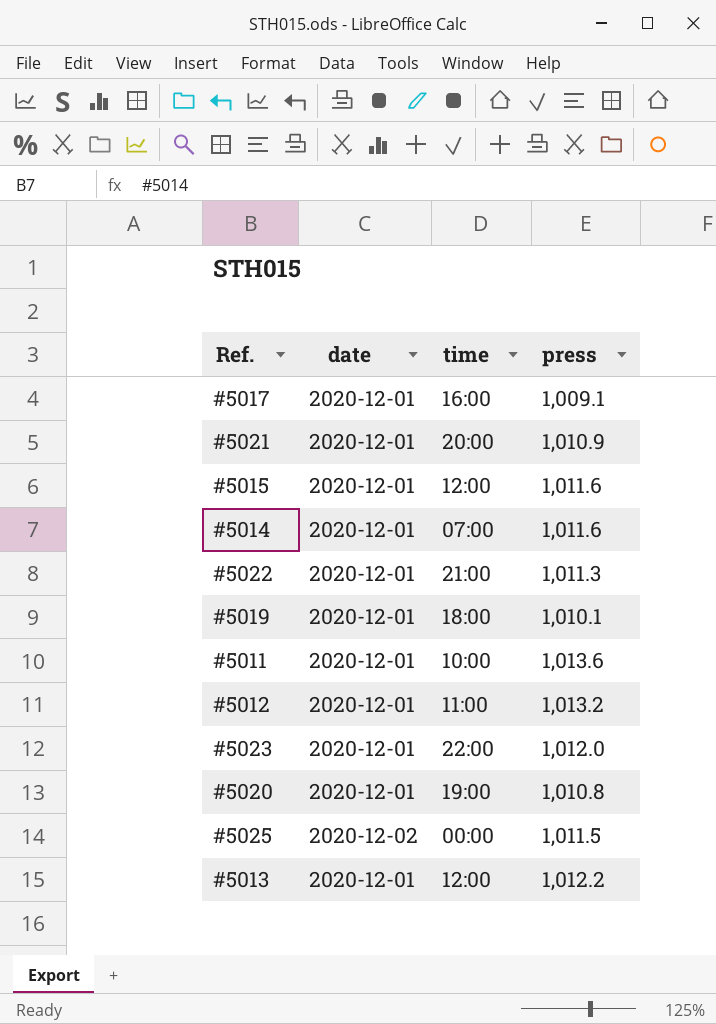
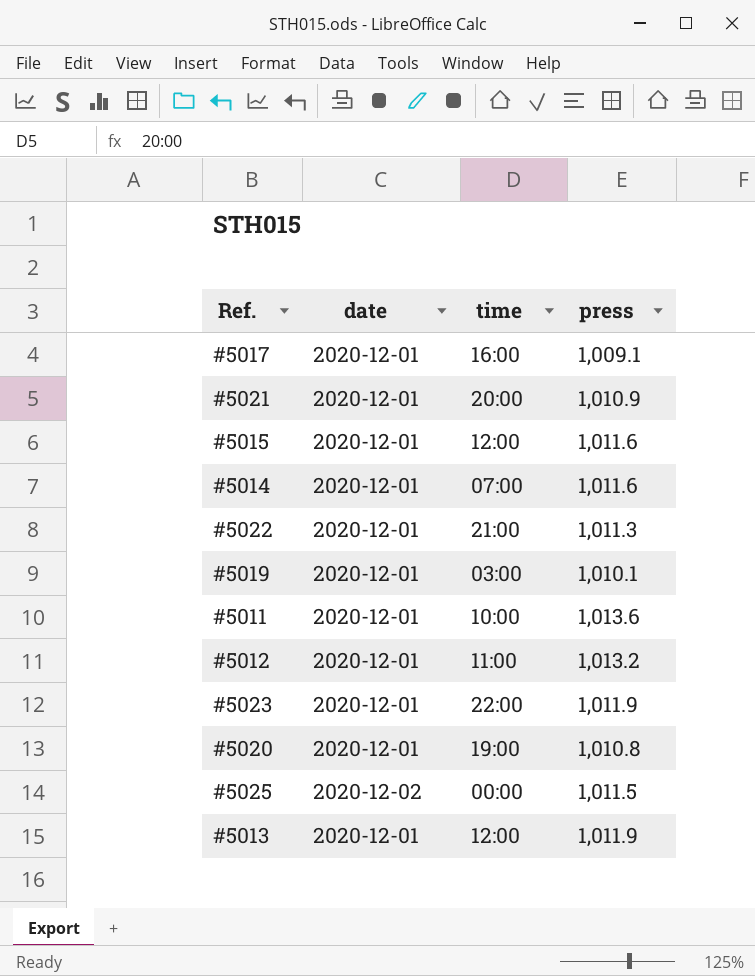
#5019 | time: 18:00 -> 03:00
#5023 | press: 1,012.0 -> 1,011.9
#5013 | press: 1,012.2 -> 1,011.9

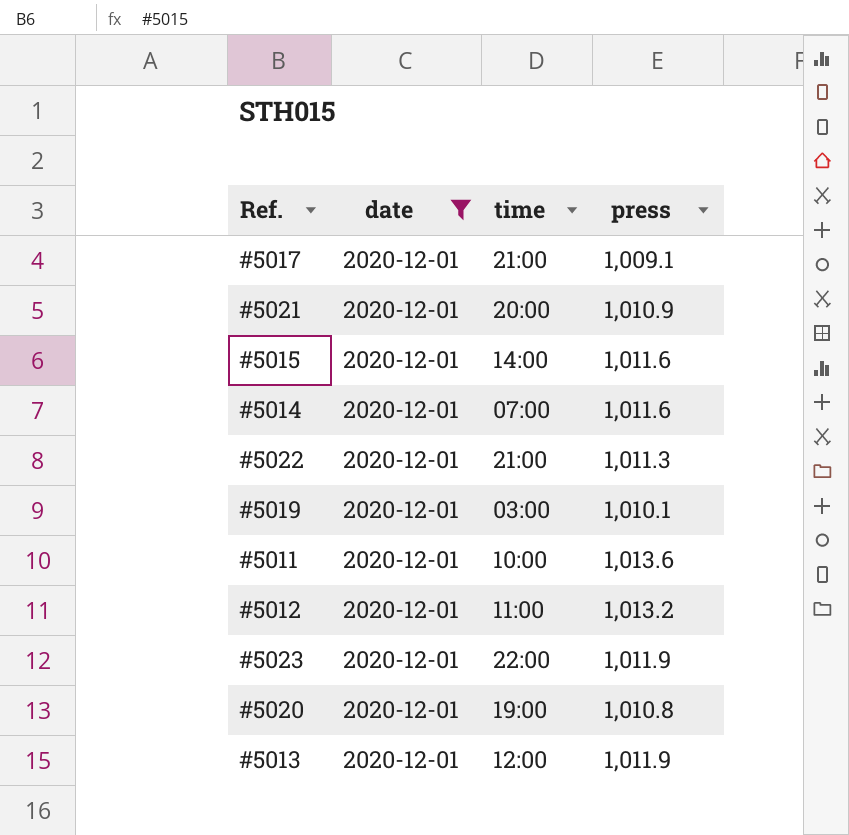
filter: none -> date = 2020-12-01
#5017 | time: 16:00 -> 21:00
#5015 | time: 12:00 -> 14:00

